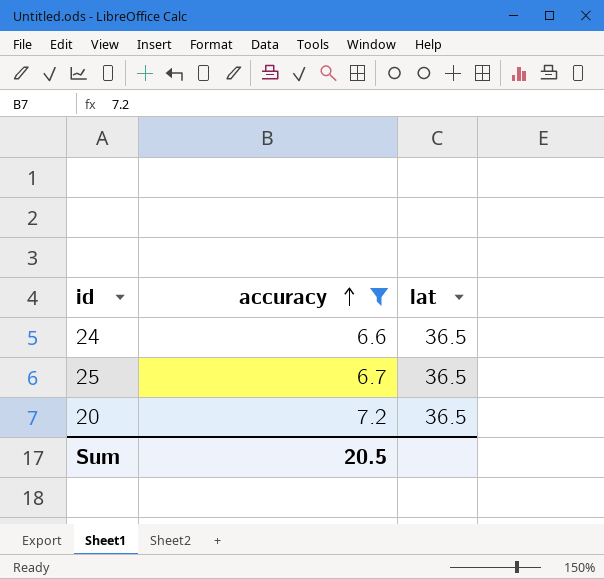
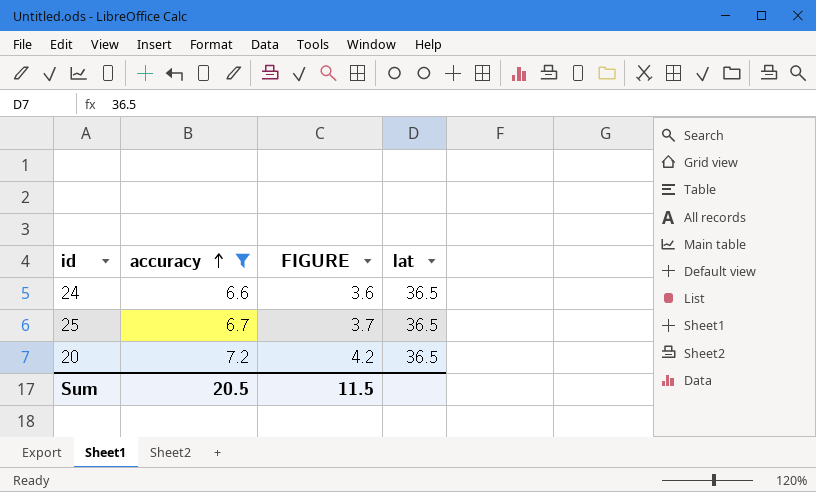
column FIGURE | formula: none -> [accuracy] - 3

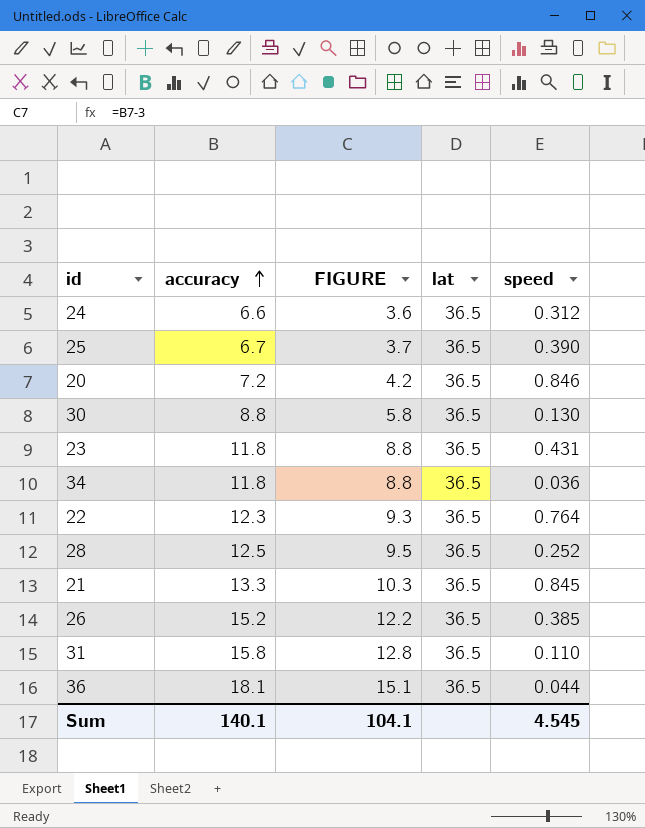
filter: accuracy <= 7.2 -> none
column speed | position: none -> 5
Sum | accuracy: 20.5 -> 140.1
Sum | FIGURE: 11.5 -> 104.1

